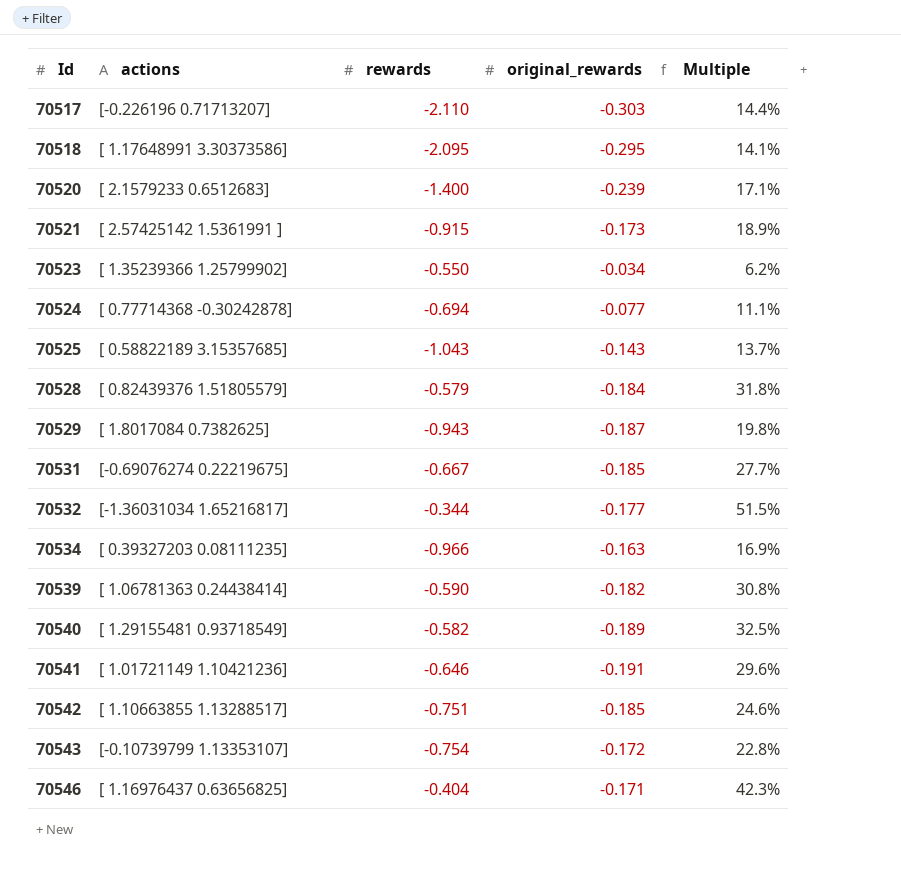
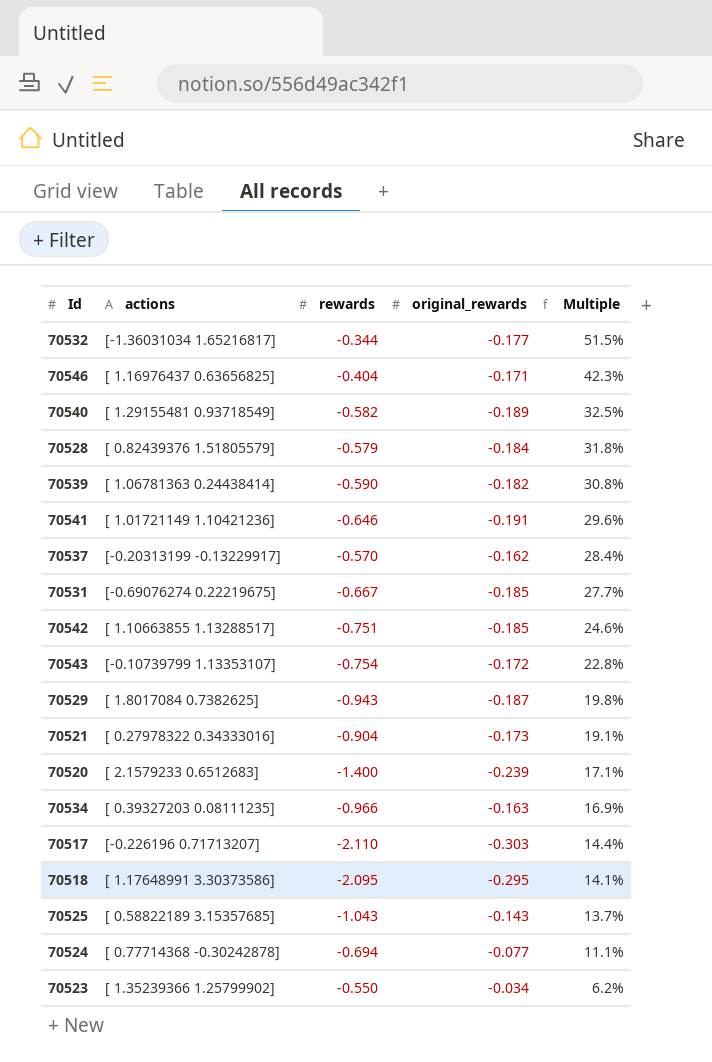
row order: Id ascending -> Multiple descending
row 70537: none -> [-0.20313199 -0.13229917] | -0.570 | -0.162 | 28.4%
70521 | actions: [ 2.57425142 1.5361991 ] -> [ 0.27978322 0.34333016]
70521 | rewards: -0.915 -> -0.904
70521 | Multiple: 18.9% -> 19.1%

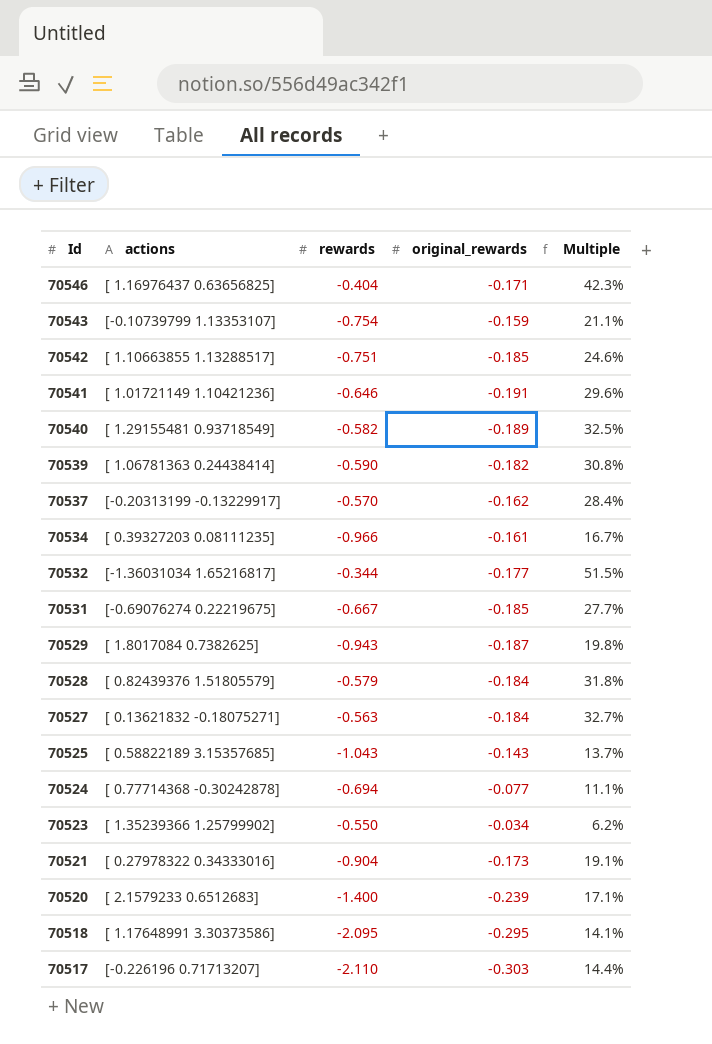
row order: Multiple descending -> Id descending
70543 | original_rewards: -0.172 -> -0.159
70543 | Multiple: 22.8% -> 21.1%
70534 | original_rewards: -0.163 -> -0.161
70534 | Multiple: 16.9% -> 16.7%
row 70527: none -> [ 0.13621832 -0.18075271] | -0.563 | -0.184 | 32.7%

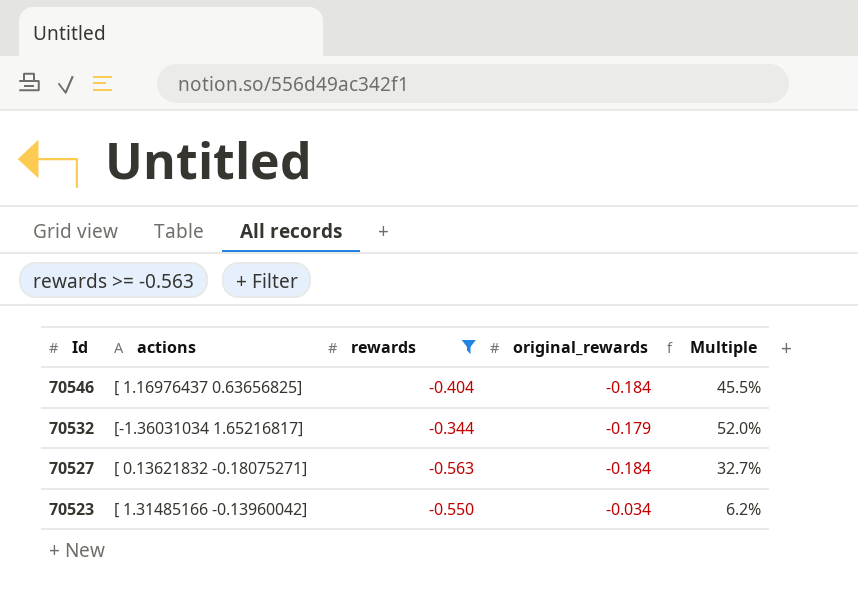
filter: none -> rewards >= -0.563
70546 | original_rewards: -0.171 -> -0.184
70546 | Multiple: 42.3% -> 45.5%
70532 | original_rewards: -0.177 -> -0.179
70532 | Multiple: 51.5% -> 52.0%
70523 | actions: [ 1.35239366 1.25799902] -> [ 1.31485166 -0.13960042]

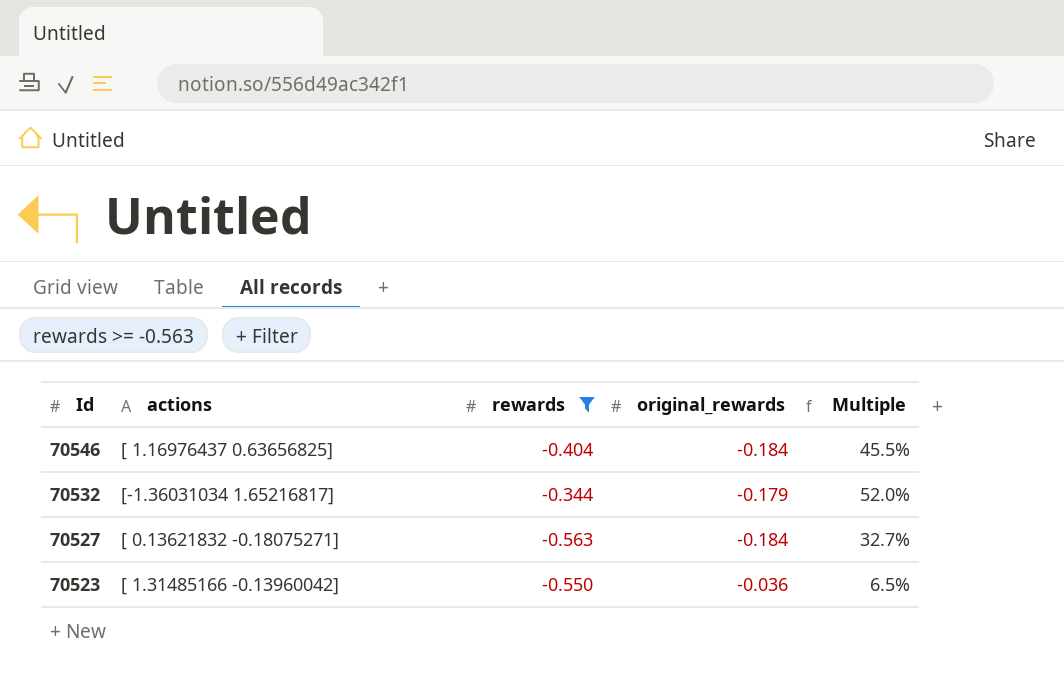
70523 | original_rewards: -0.034 -> -0.036
70523 | Multiple: 6.2% -> 6.5%

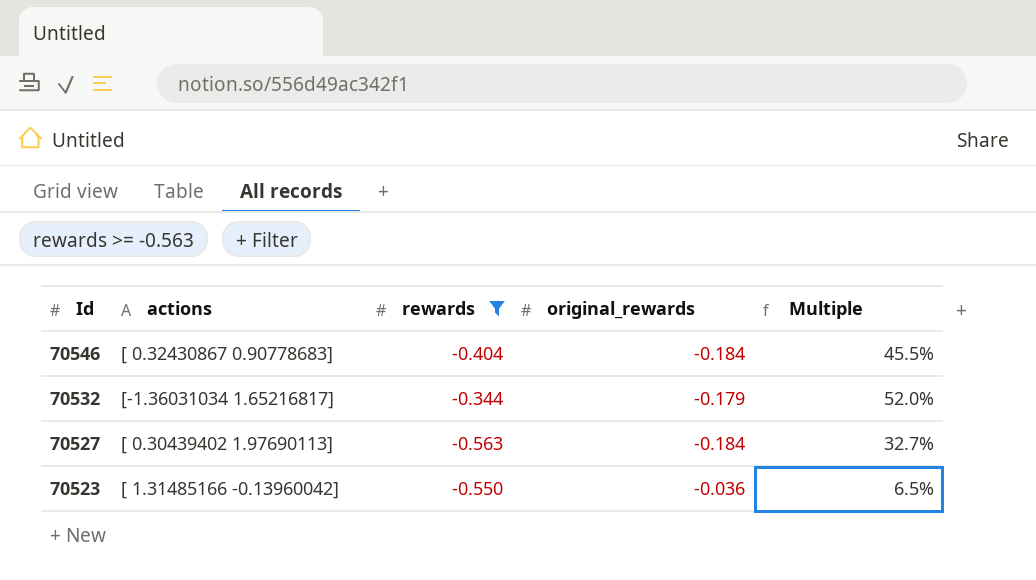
70546 | actions: [ 1.16976437 0.63656825] -> [ 0.32430867 0.90778683]
70527 | actions: [ 0.13621832 -0.18075271] -> [ 0.30439402 1.97690113]

